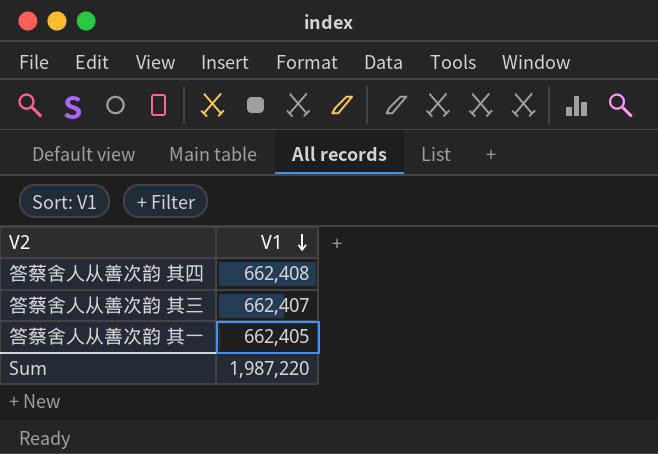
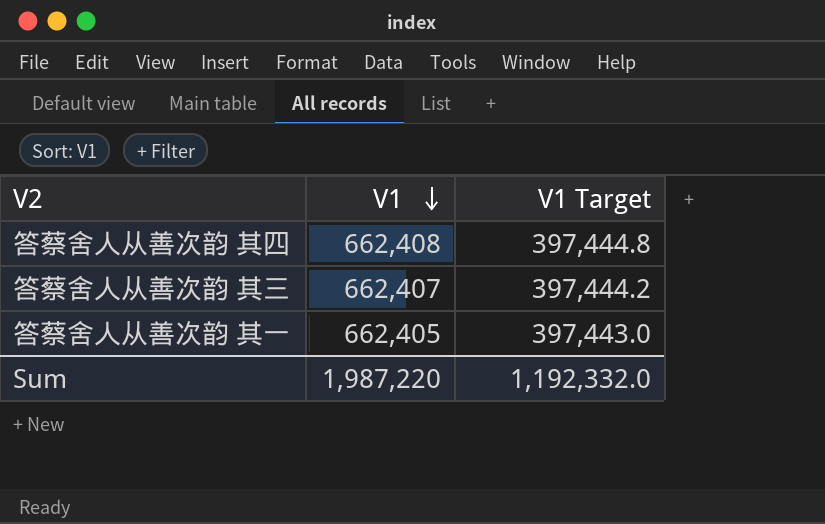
column V1 Target | formula: none -> [V1] * 0.6

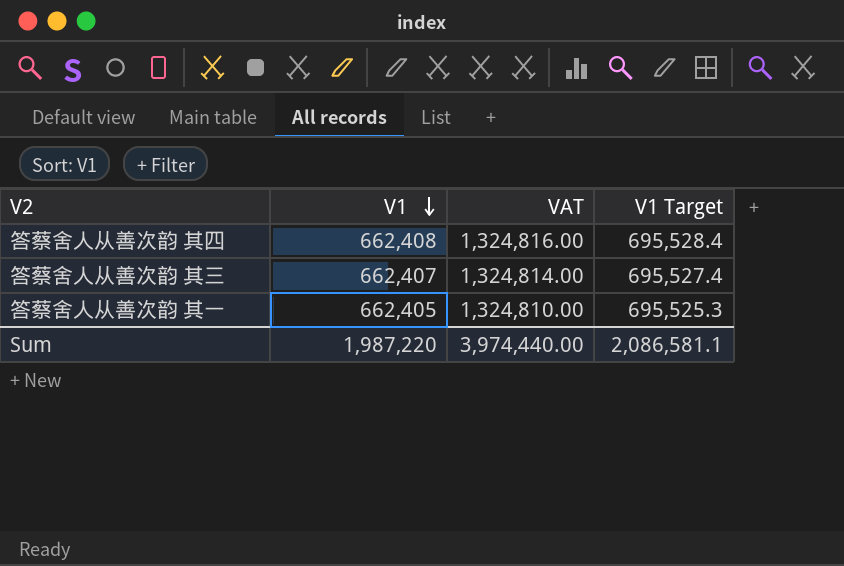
column VAT | formula: none -> [V1] * 2
column V1 Target | formula: [V1] * 0.6 -> [V1] * 1.05
Sum | V1 Target: 1,192,332.0 -> 2,086,581.1

